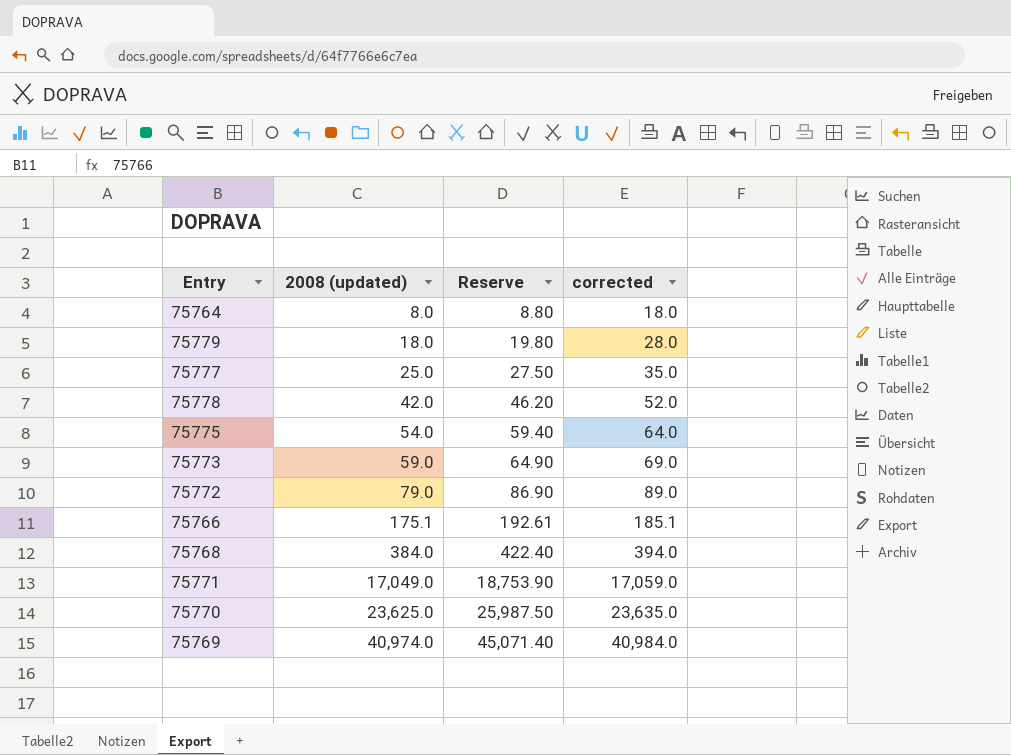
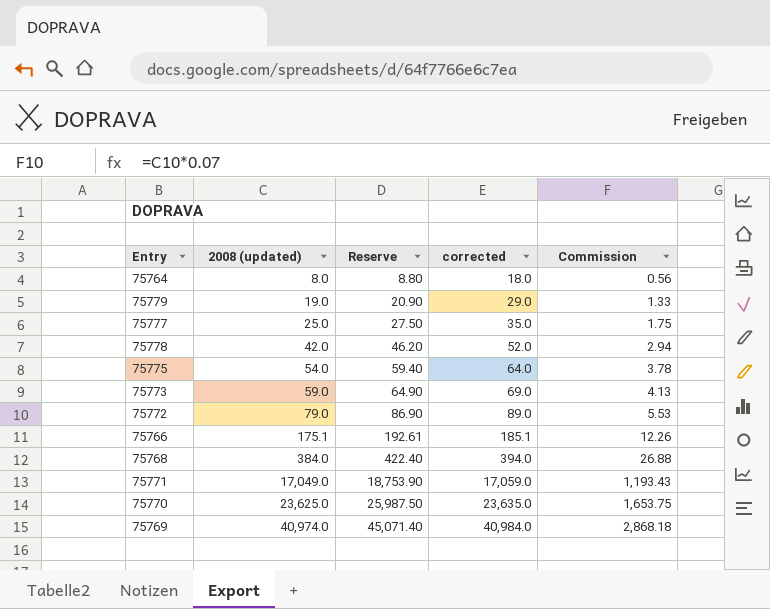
column Commission | formula: none -> [2008 (updated)] * 0.07
75779 | 2008 (updated): 18.0 -> 19.0
75779 | Reserve: 19.80 -> 20.90
75779 | corrected: 28.0 -> 29.0

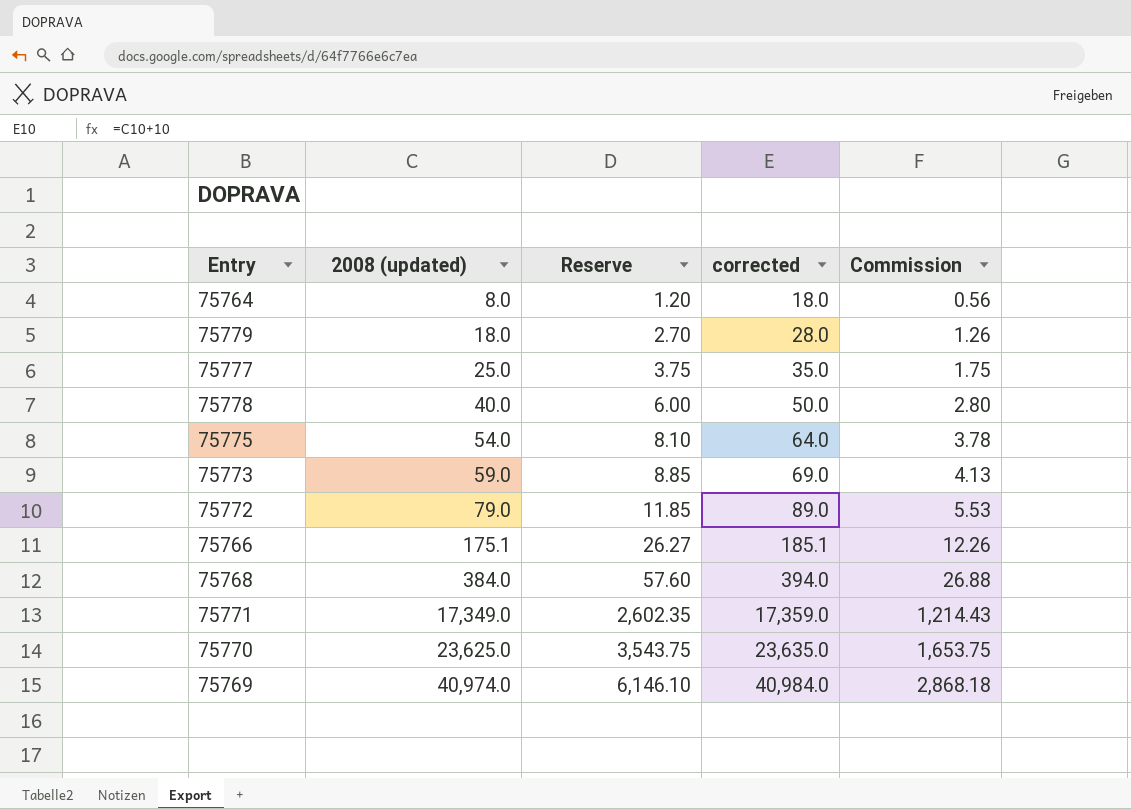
column Reserve | formula: [2008 (updated)] * 1.1 -> [2008 (updated)] * 0.15
75779 | 2008 (updated): 19.0 -> 18.0
75779 | corrected: 29.0 -> 28.0
75779 | Commission: 1.33 -> 1.26
75778 | 2008 (updated): 42.0 -> 40.0
75778 | corrected: 52.0 -> 50.0
75778 | Commission: 2.94 -> 2.80
75771 | 2008 (updated): 17,049.0 -> 17,349.0
75771 | corrected: 17,059.0 -> 17,359.0
75771 | Commission: 1,193.43 -> 1,214.43

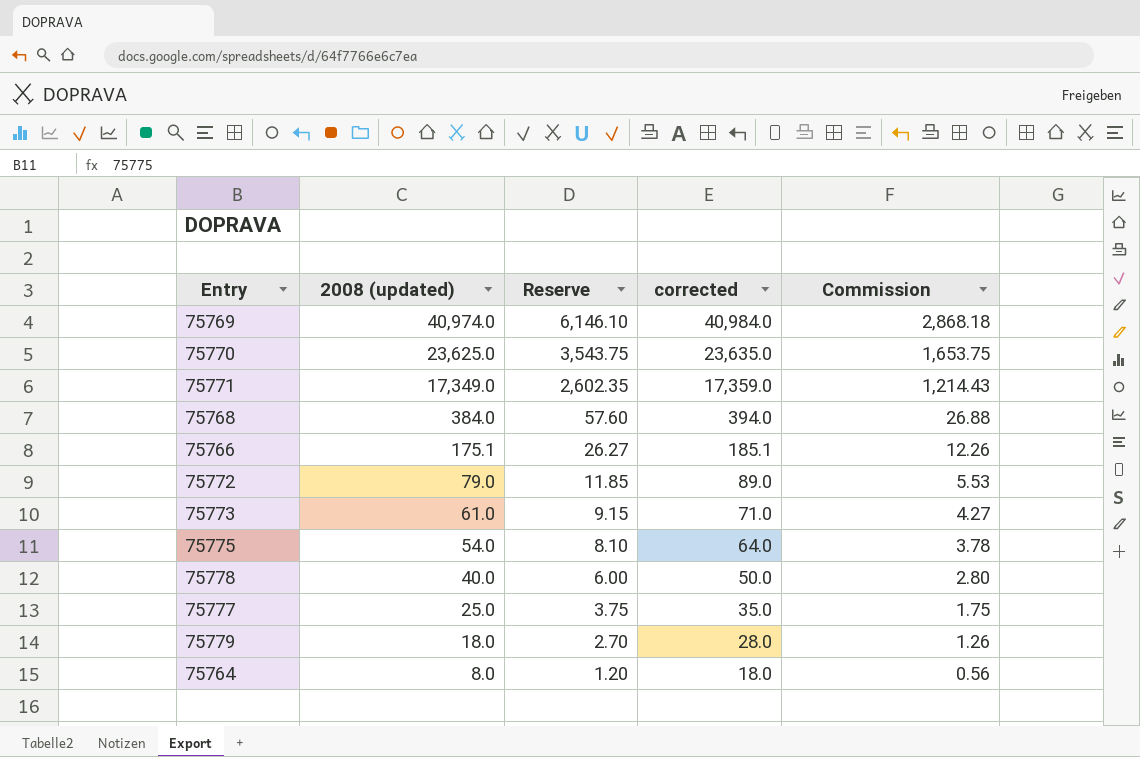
row order: 2008 (updated) ascending -> 2008 (updated) descending
75773 | 2008 (updated): 59.0 -> 61.0
75773 | Reserve: 8.85 -> 9.15
75773 | corrected: 69.0 -> 71.0
75773 | Commission: 4.13 -> 4.27

